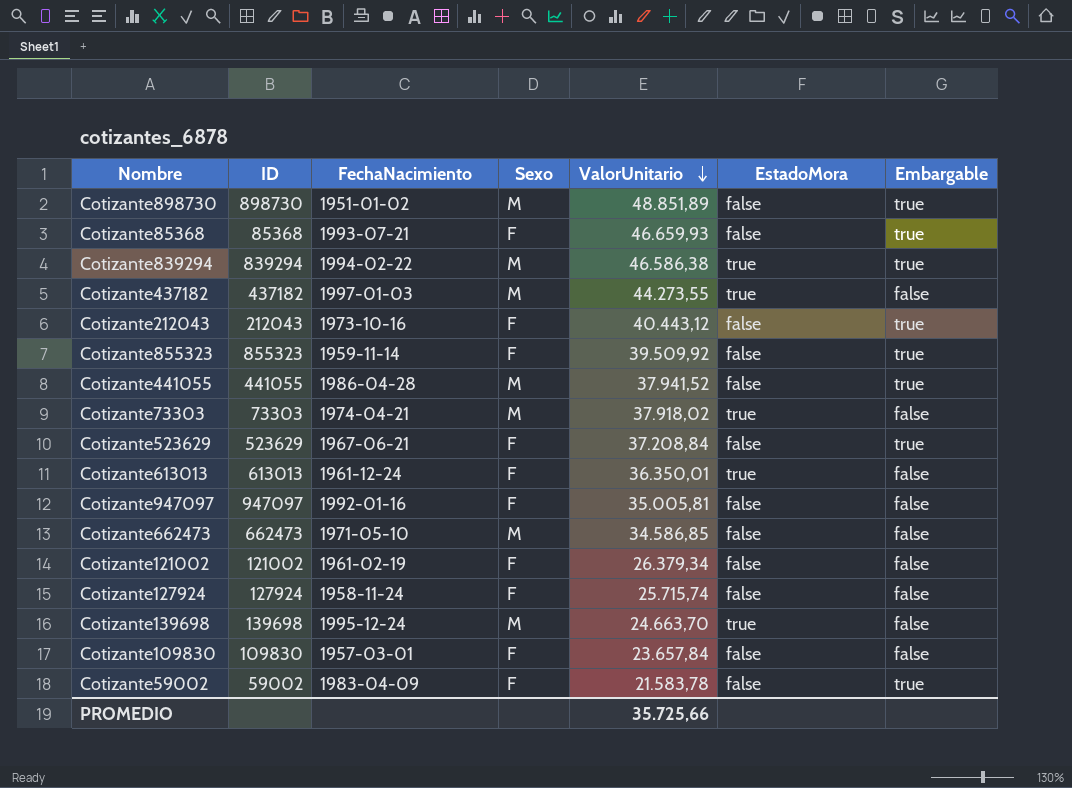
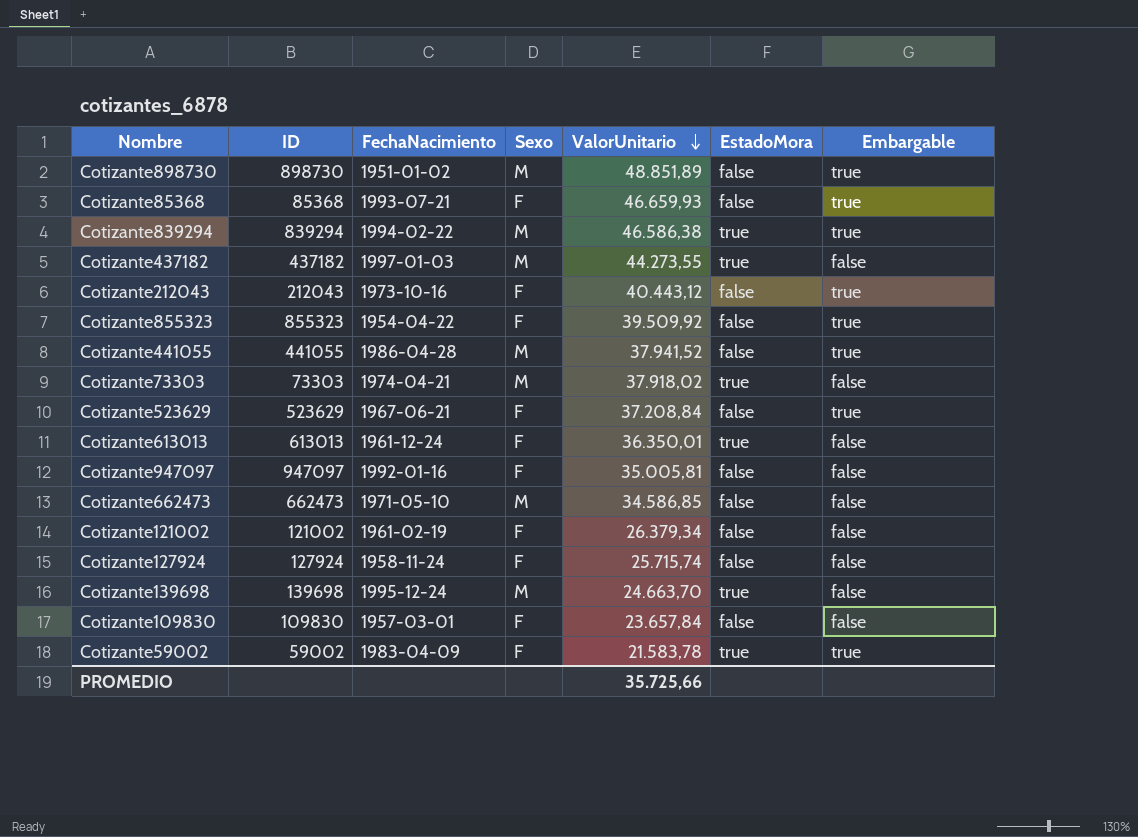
Cotizante855323 | FechaNacimiento: 1959-11-14 -> 1954-04-22
Cotizante59002 | EstadoMora: false -> true

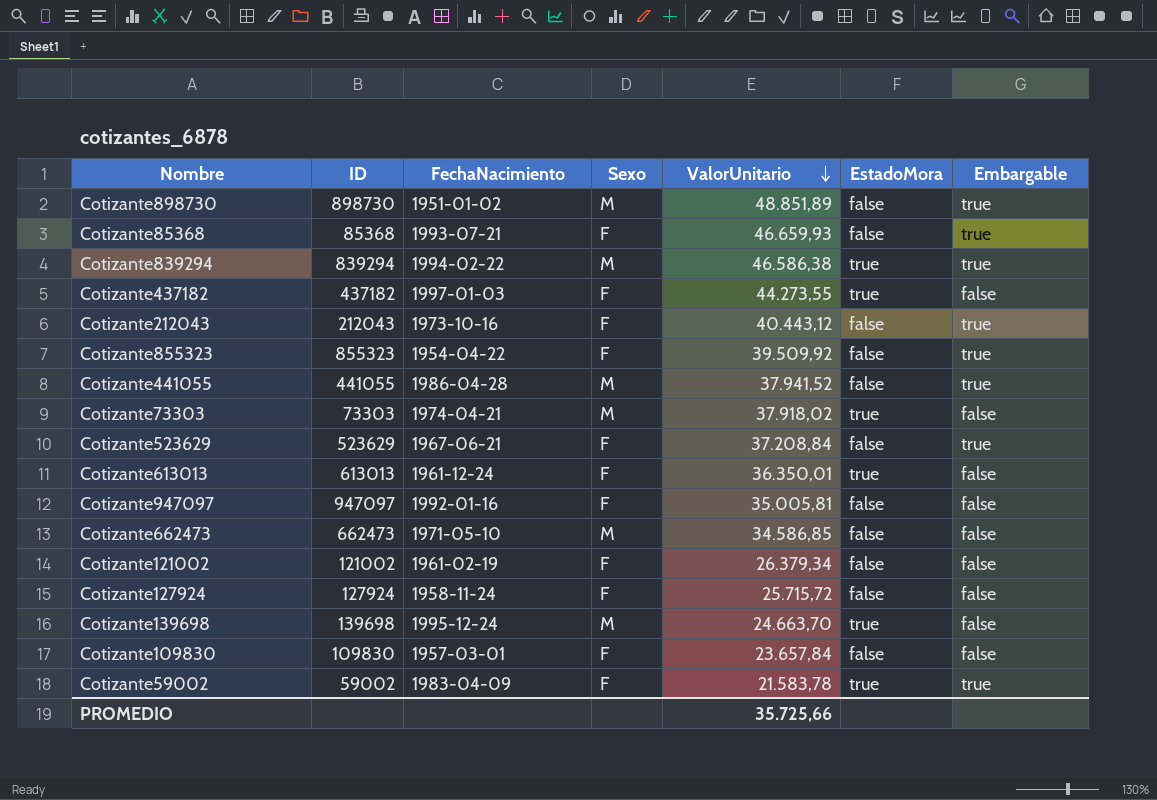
Cotizante437182 | Sexo: M -> F
Cotizante127924 | ValorUnitario: 25.715,74 -> 25.715,72

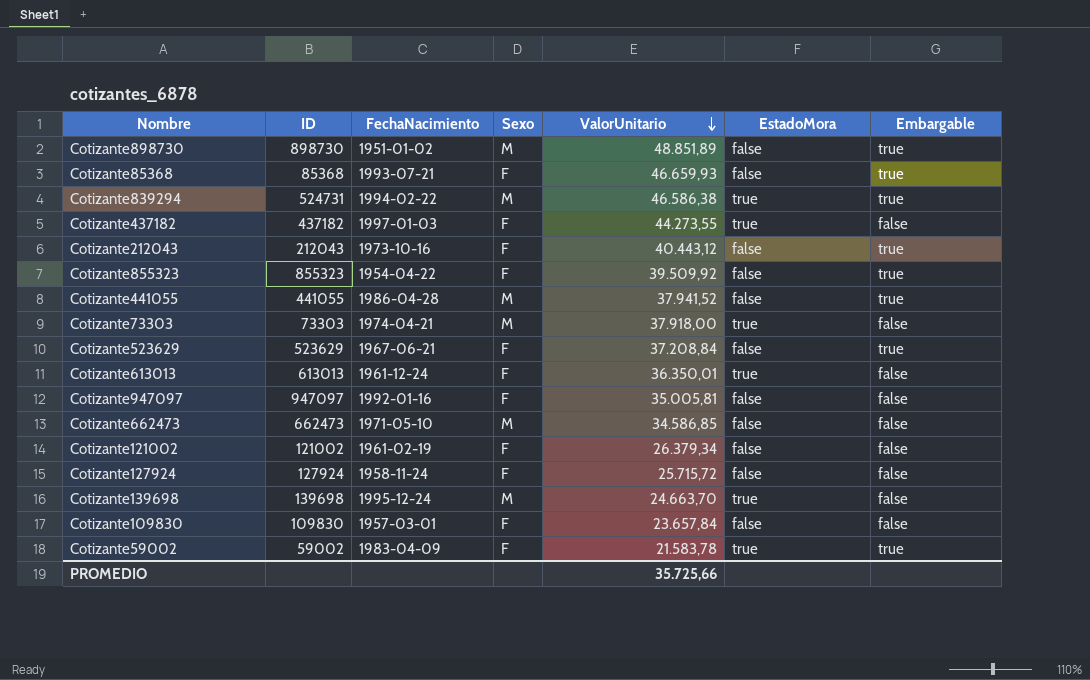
Cotizante839294 | ID: 839294 -> 524731
Cotizante73303 | ValorUnitario: 37.918,02 -> 37.918,00

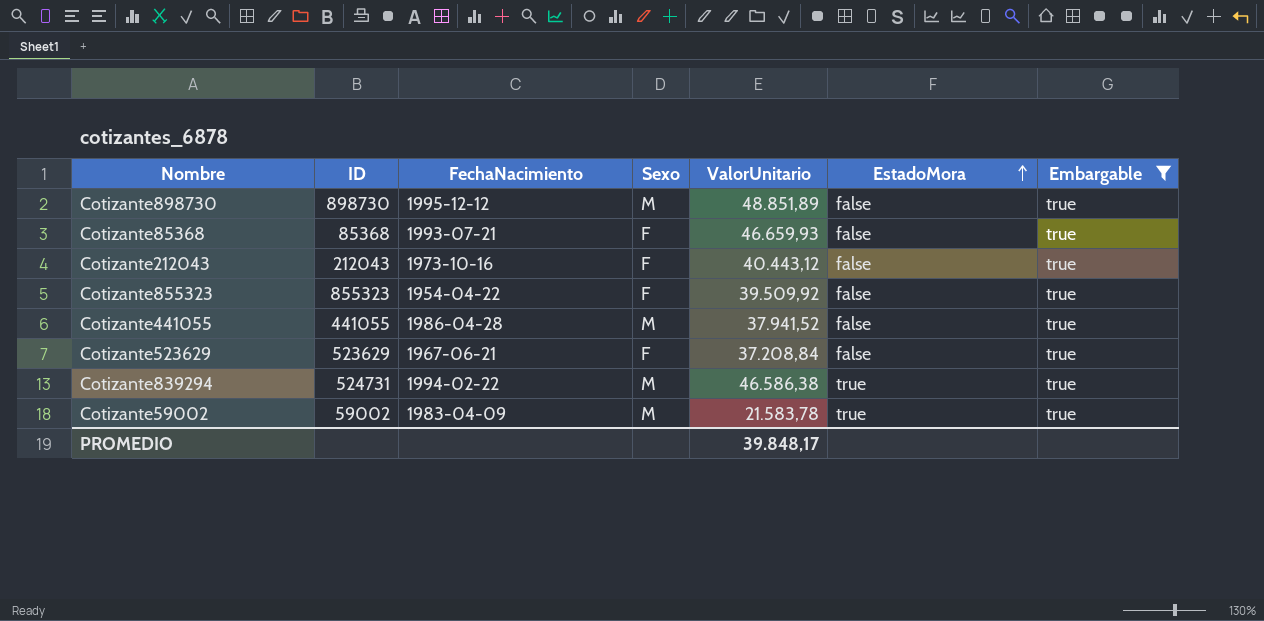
filter: none -> Embargable = true
row order: ValorUnitario descending -> EstadoMora ascending
Cotizante898730 | FechaNacimiento: 1951-01-02 -> 1995-12-12
Cotizante59002 | Sexo: F -> M
PROMEDIO | ValorUnitario: 35.725,66 -> 39.848,17

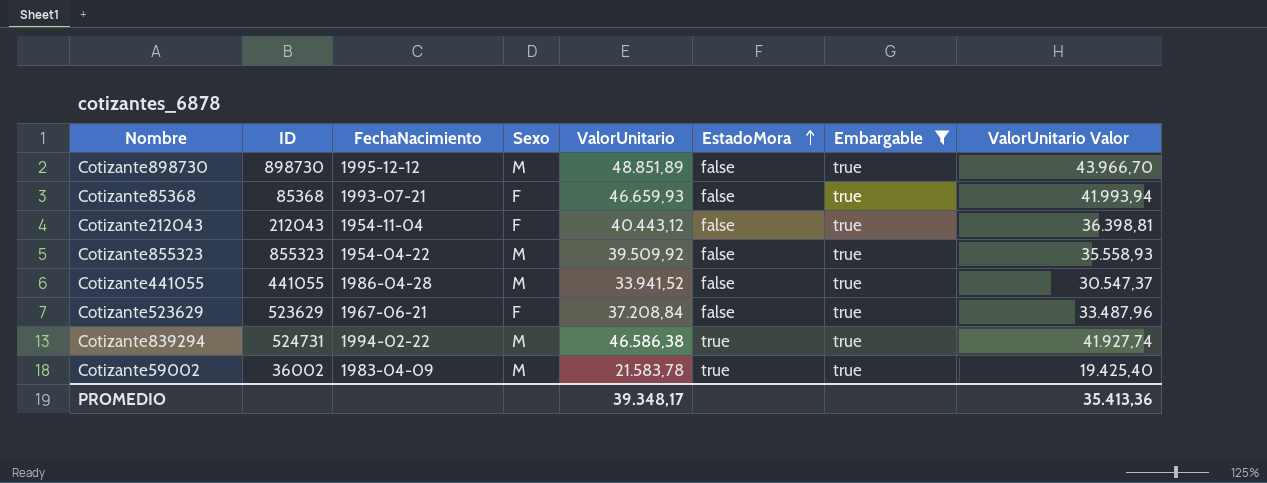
column ValorUnitario Valor | formula: none -> [ValorUnitario] * 0,9
Cotizante212043 | FechaNacimiento: 1973-10-16 -> 1954-11-04
Cotizante855323 | Sexo: F -> M
Cotizante441055 | ValorUnitario: 37.941,52 -> 33.941,52
Cotizante59002 | ID: 59002 -> 36002
PROMEDIO | ValorUnitario: 39.848,17 -> 39.348,17

